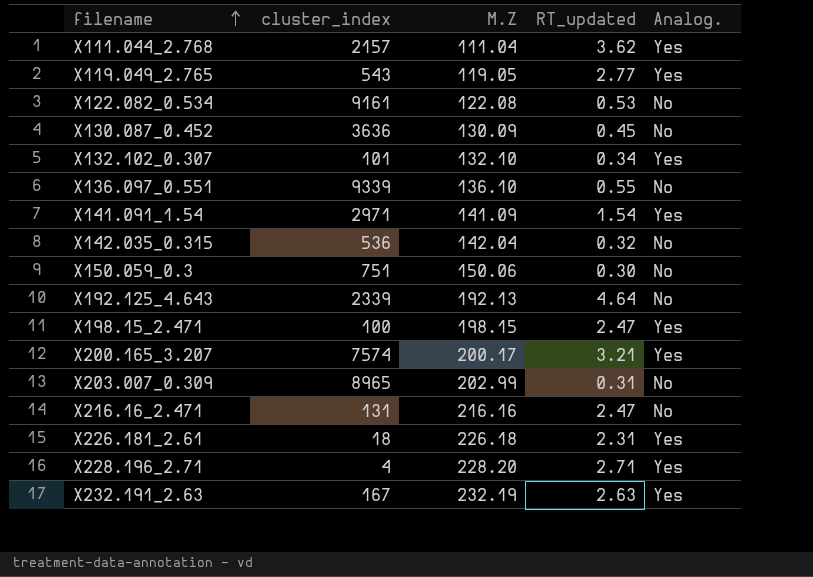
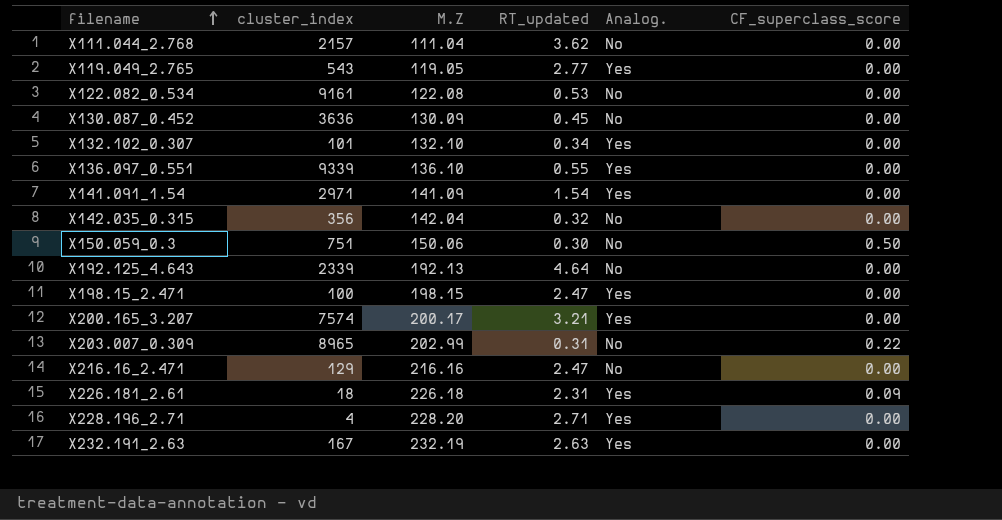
column CF_superclass_score | position: none -> 6
X111.044_2.768 | Analog.: Yes -> No
X136.097_0.551 | Analog.: No -> Yes
X142.035_0.315 | cluster_index: 536 -> 356
X216.16_2.471 | cluster_index: 131 -> 129

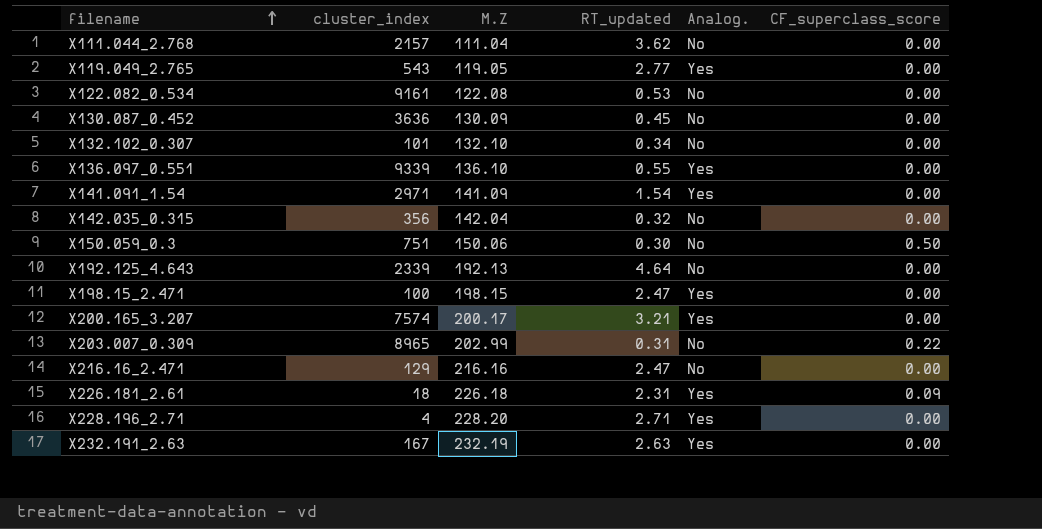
X132.102_0.307 | Analog.: Yes -> No

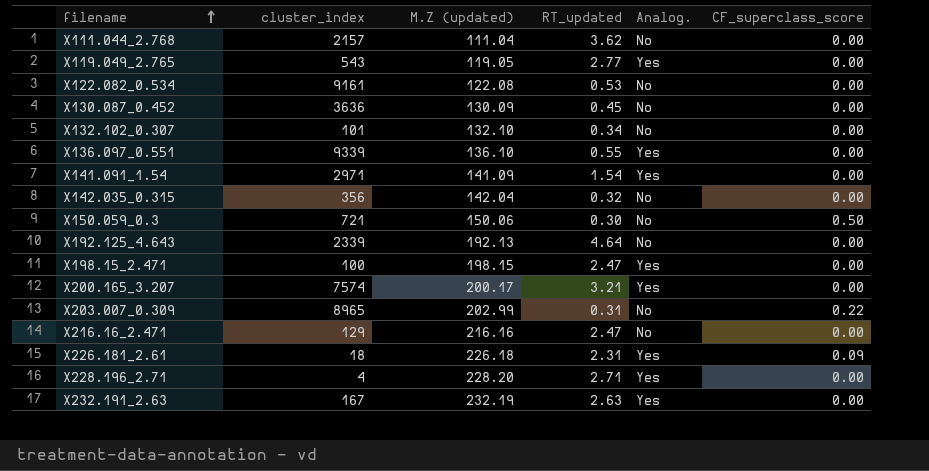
column name: M.Z -> M.Z (updated)
X150.059_0.3 | cluster_index: 751 -> 721

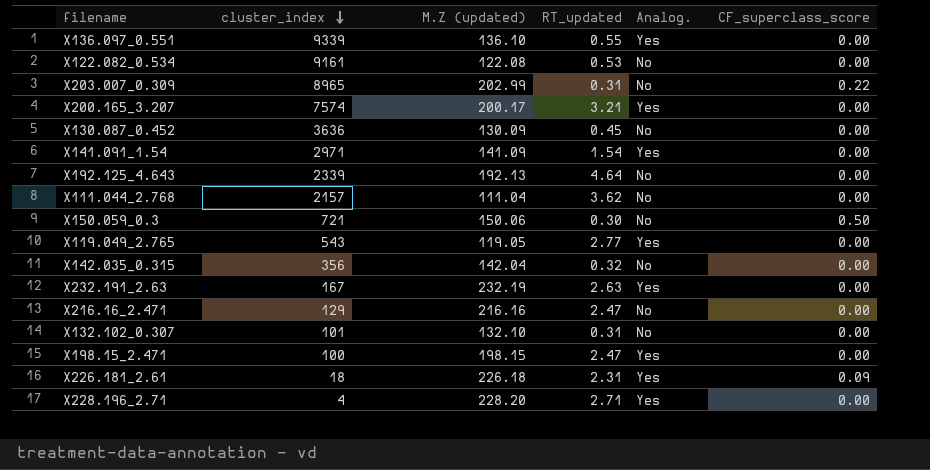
row order: filename ascending -> cluster_index descending
X132.102_0.307 | RT_updated: 0.34 -> 0.31

